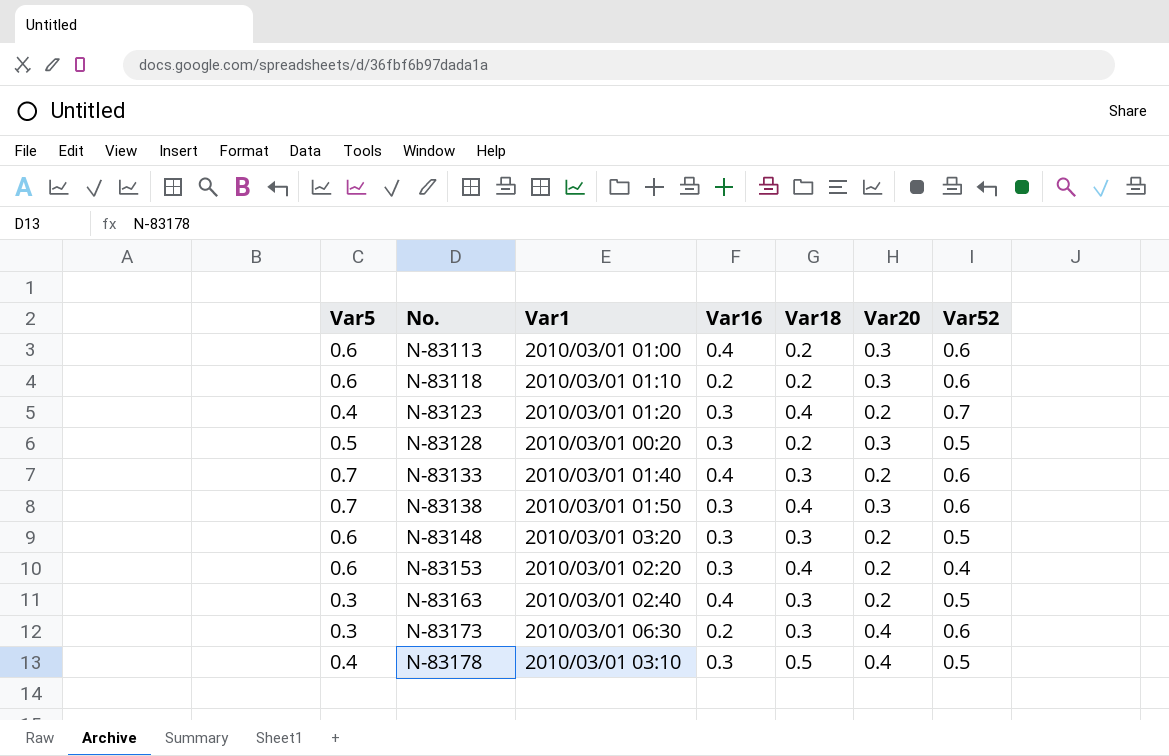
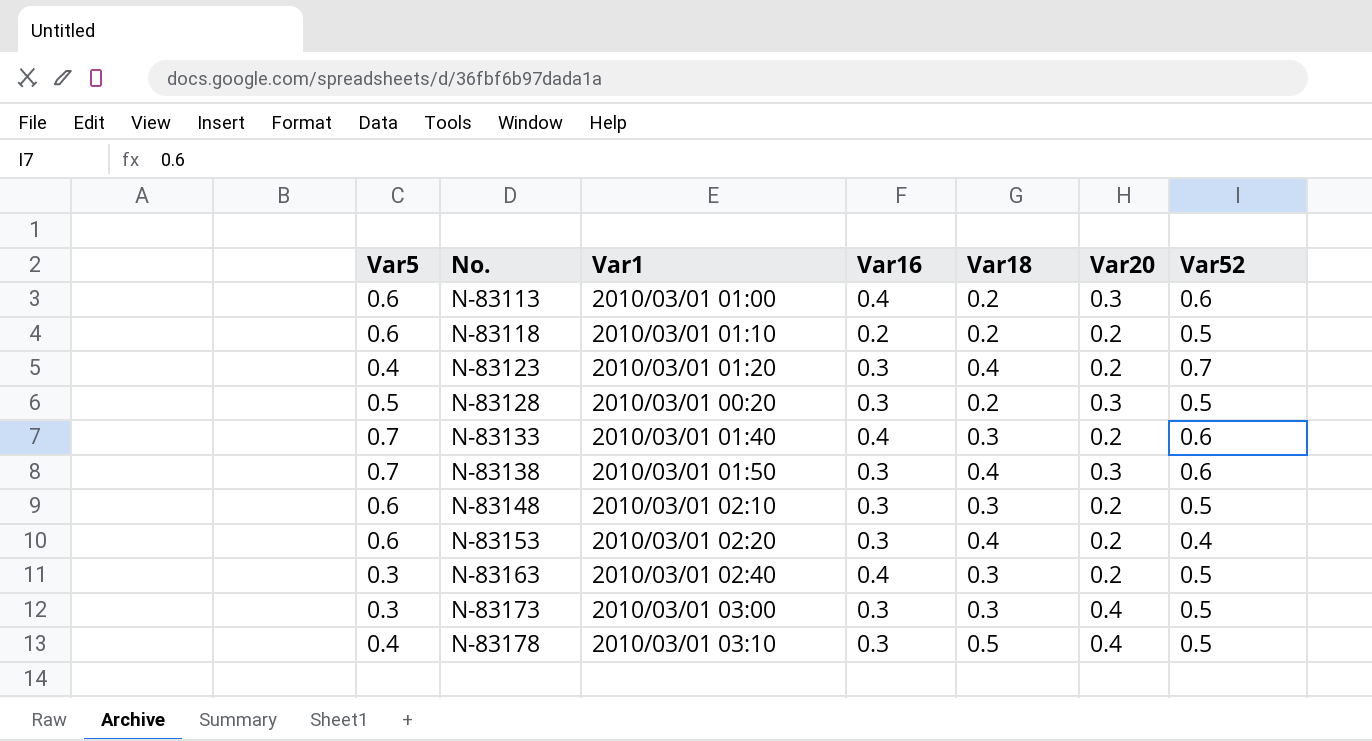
N-83118 | Var20: 0.3 -> 0.2
N-83118 | Var52: 0.6 -> 0.5
N-83148 | Var1: 2010/03/01 03:20 -> 2010/03/01 02:10
N-83173 | Var1: 2010/03/01 06:30 -> 2010/03/01 03:00
N-83173 | Var16: 0.2 -> 0.3
N-83173 | Var52: 0.6 -> 0.5

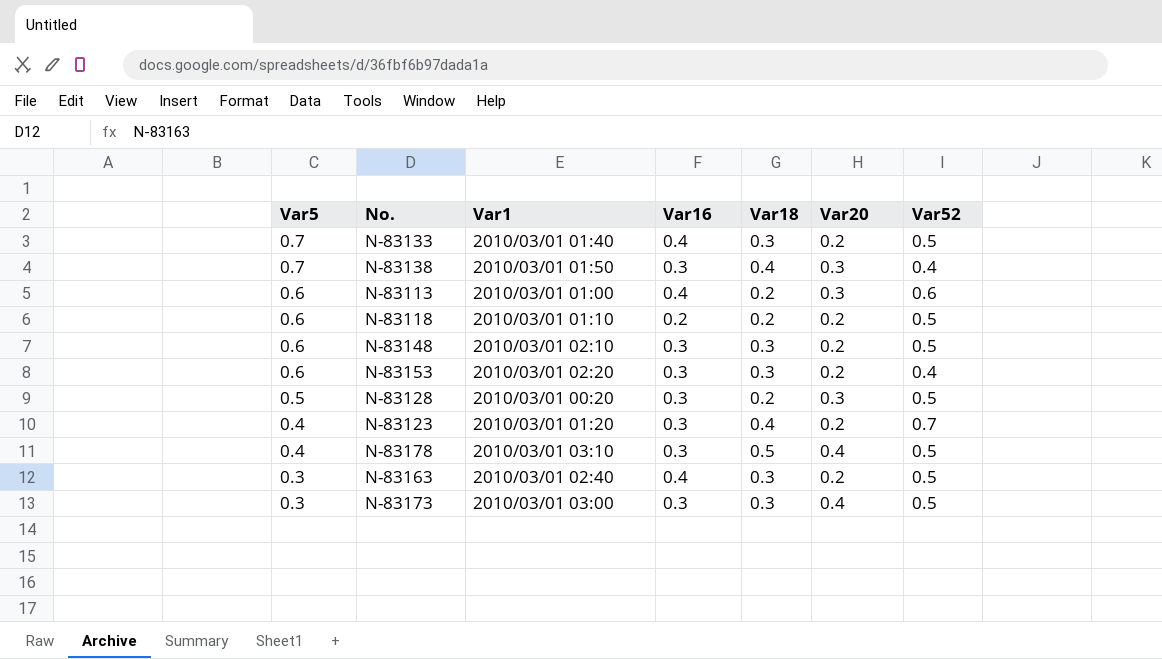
row order: No. ascending -> Var5 descending
N-83133 | Var52: 0.6 -> 0.5
N-83138 | Var52: 0.6 -> 0.4
N-83153 | Var18: 0.4 -> 0.3

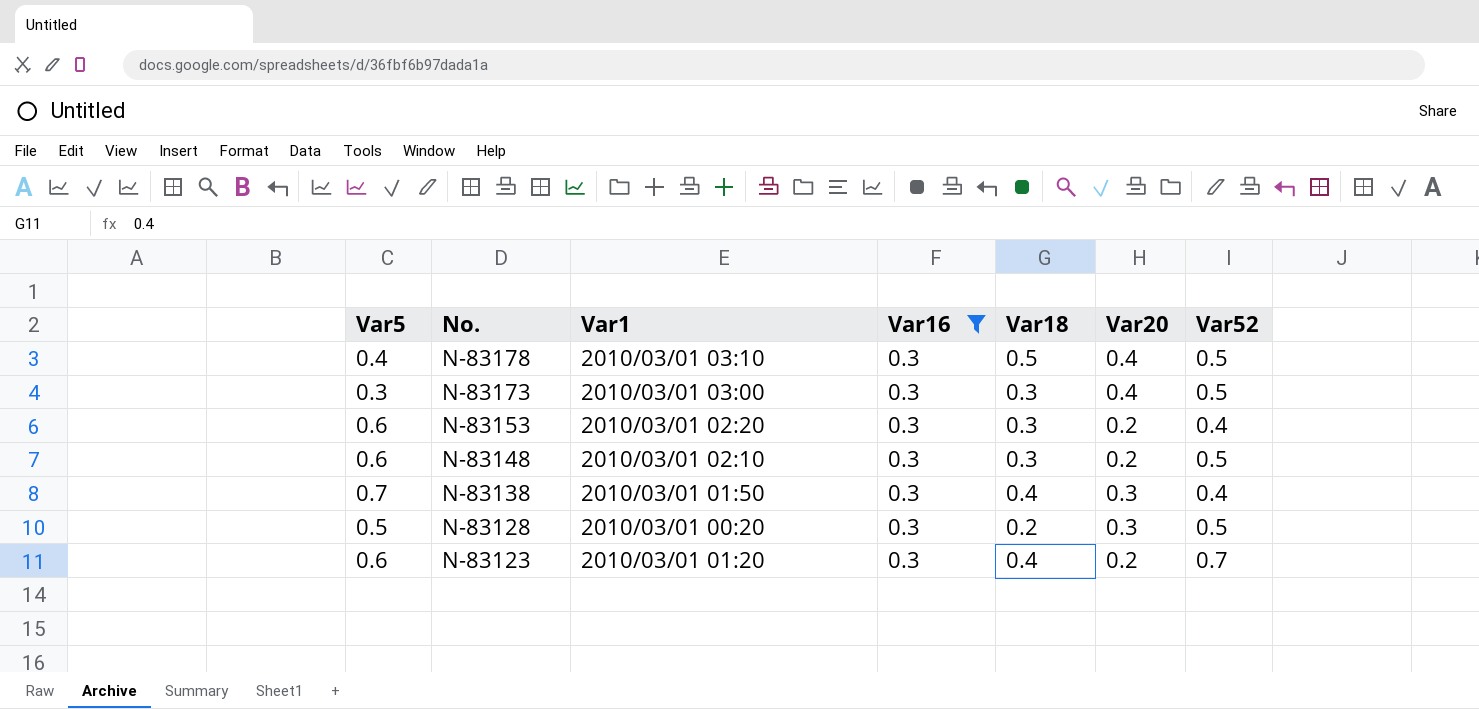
filter: none -> Var16 = 0.3
row order: Var5 descending -> No. descending
N-83123 | Var5: 0.4 -> 0.6

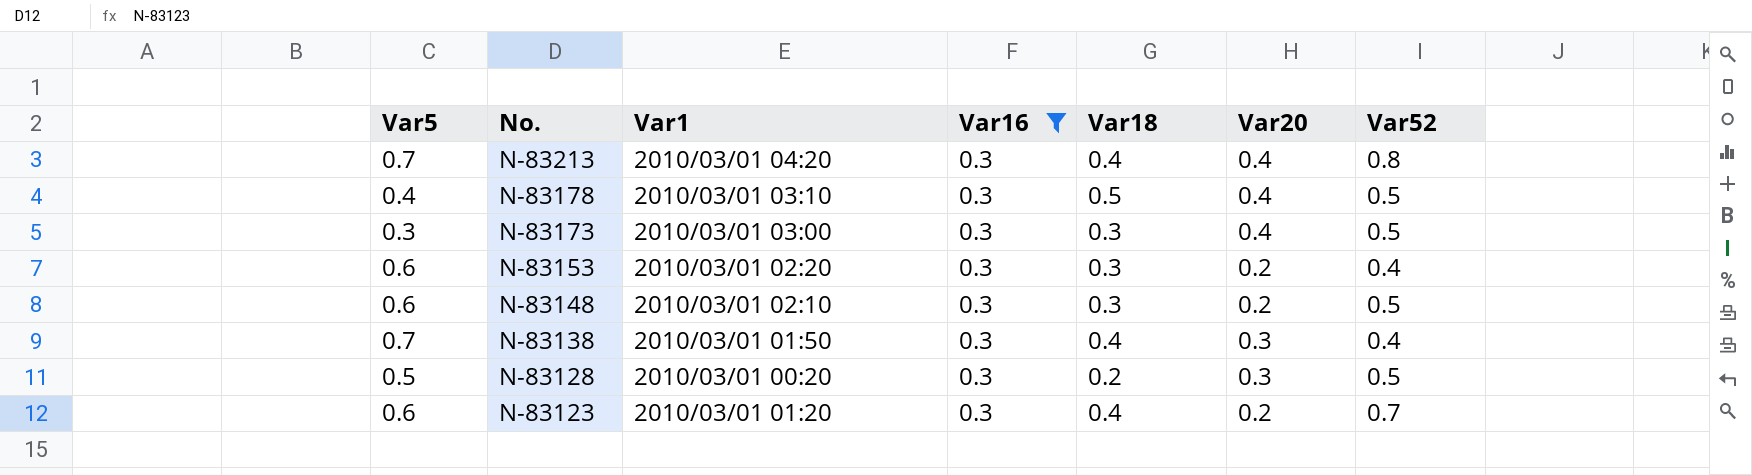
row N-83213: none -> 0.7 | 2010/03/01 04:20 | 0.3 | 0.4 | 0.4 | 0.8

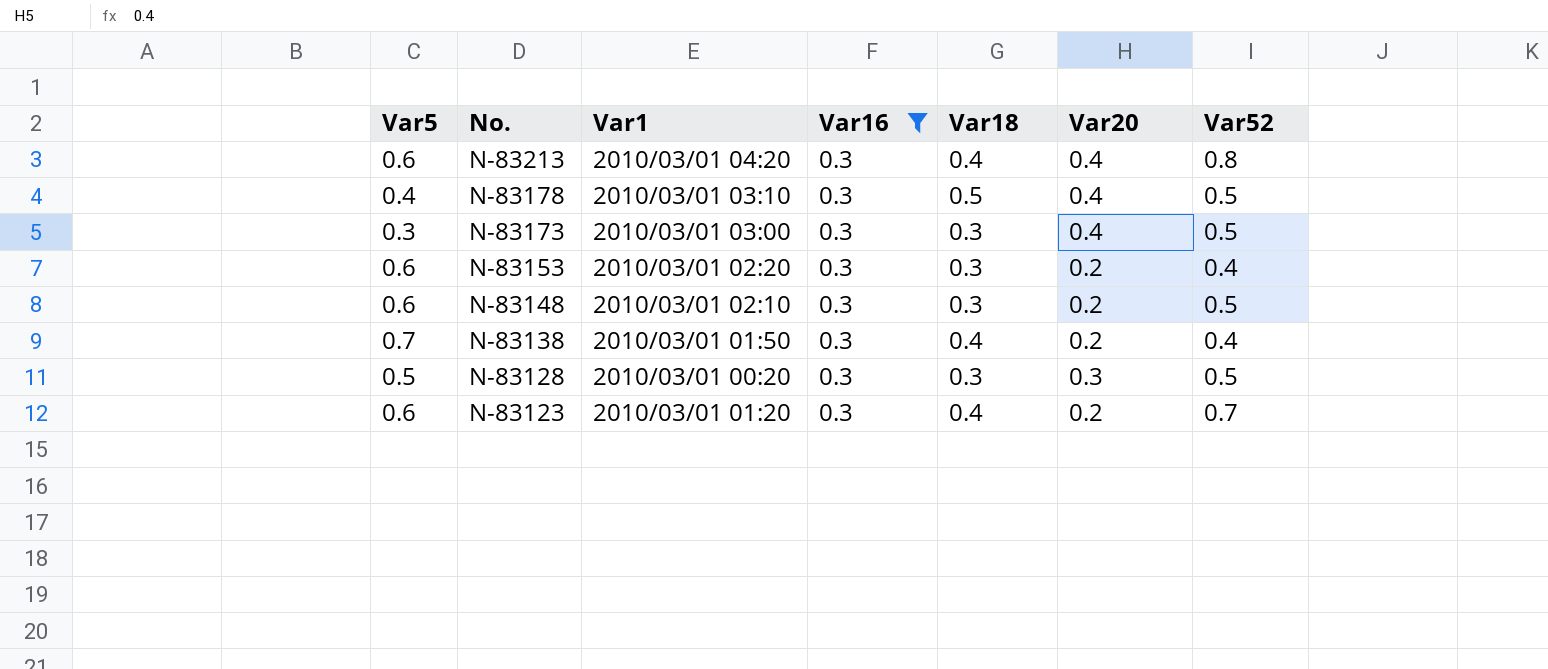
N-83213 | Var5: 0.7 -> 0.6
N-83138 | Var20: 0.3 -> 0.2
N-83128 | Var18: 0.2 -> 0.3

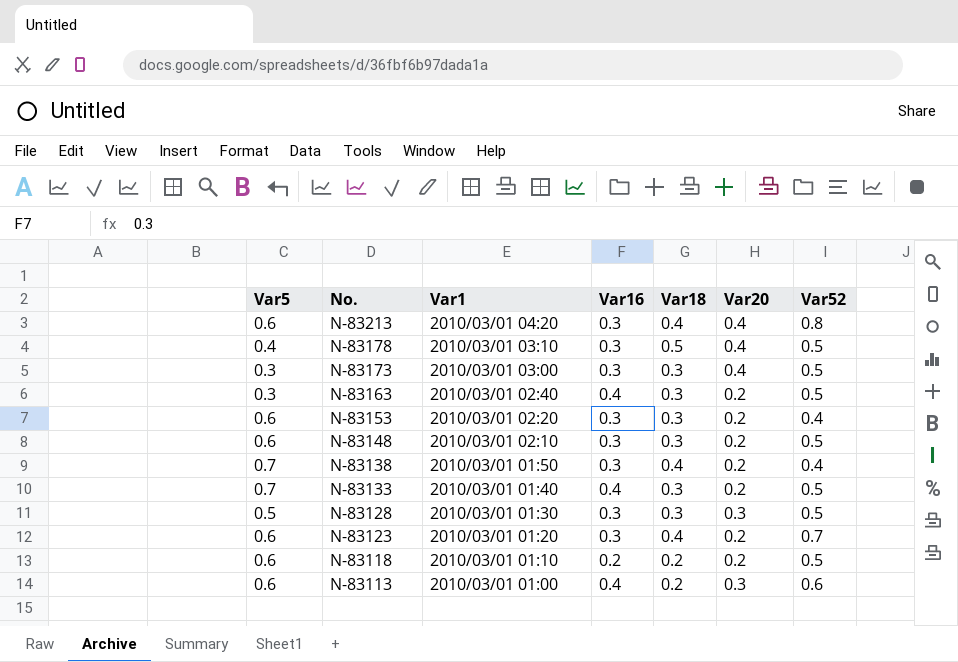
filter: Var16 = 0.3 -> none
N-83128 | Var1: 2010/03/01 00:20 -> 2010/03/01 01:30

